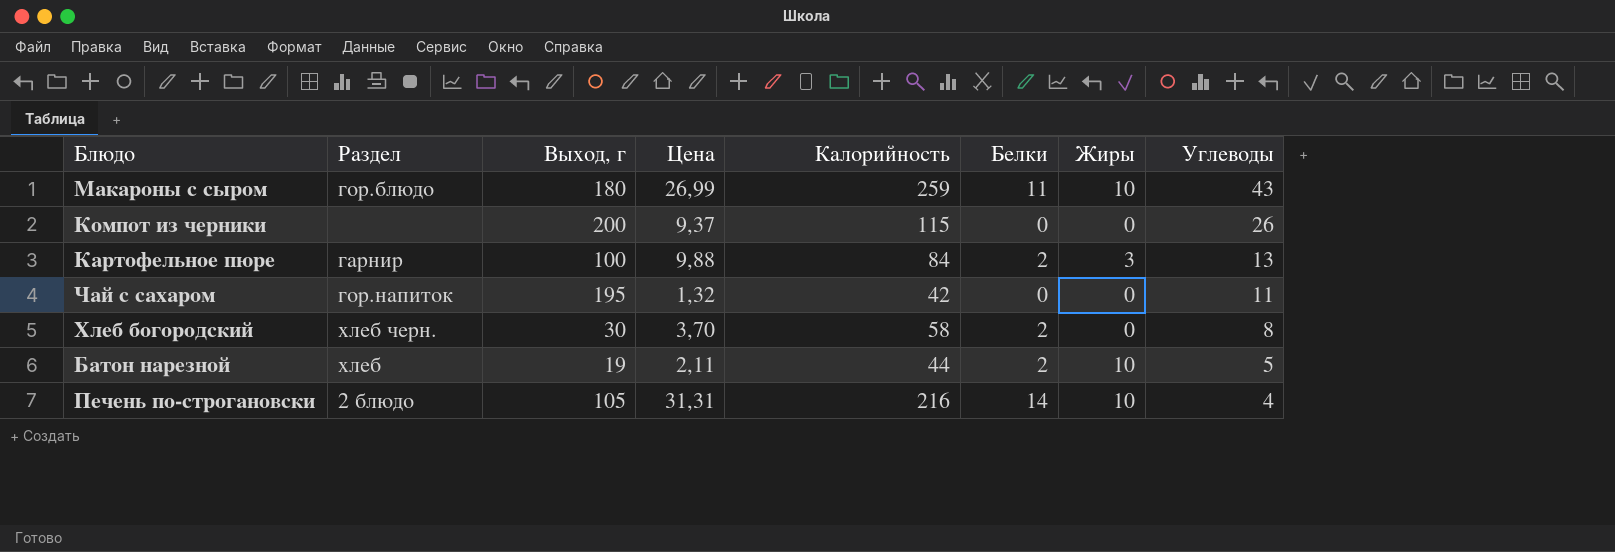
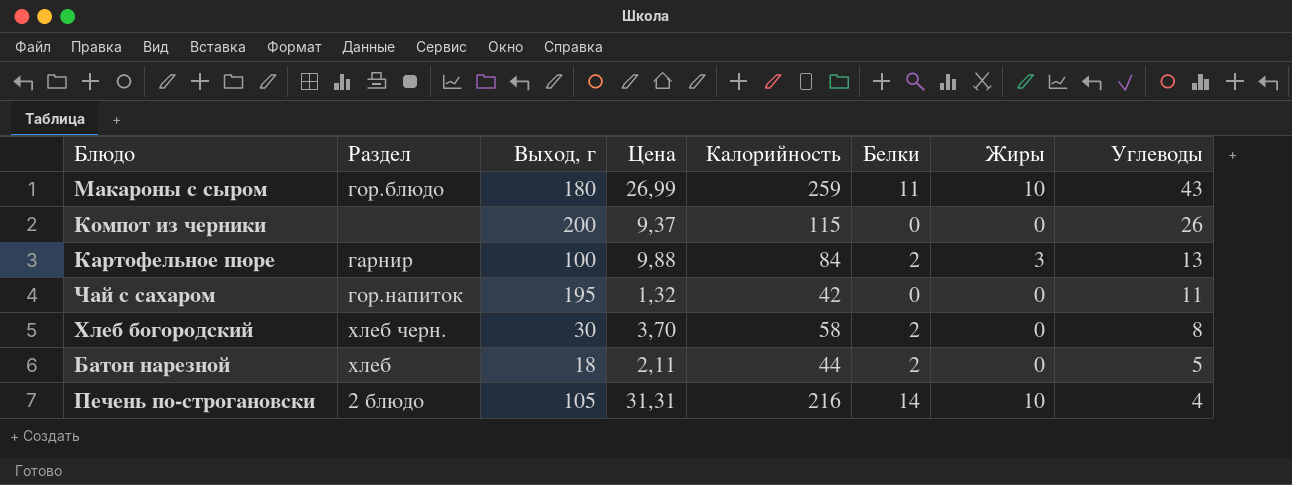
Батон нарезной | Выход, г: 19 -> 18
Батон нарезной | Жиры: 10 -> 0

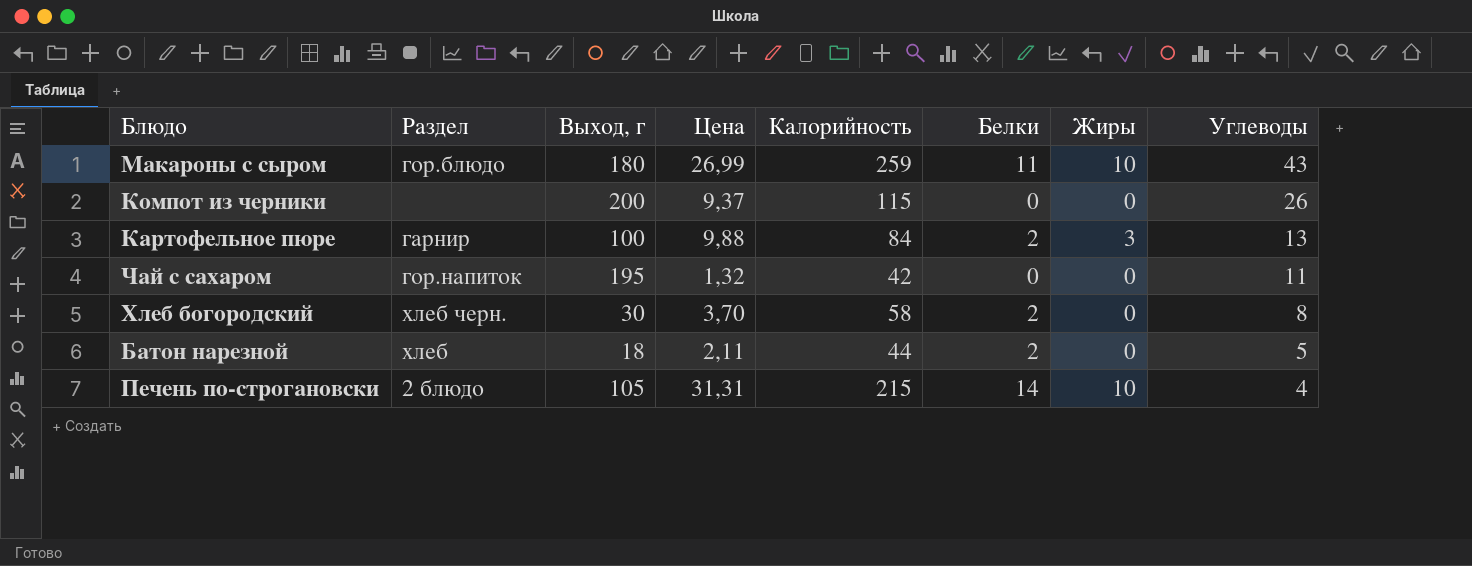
Печень по-строгановски | Калорийность: 216 -> 215

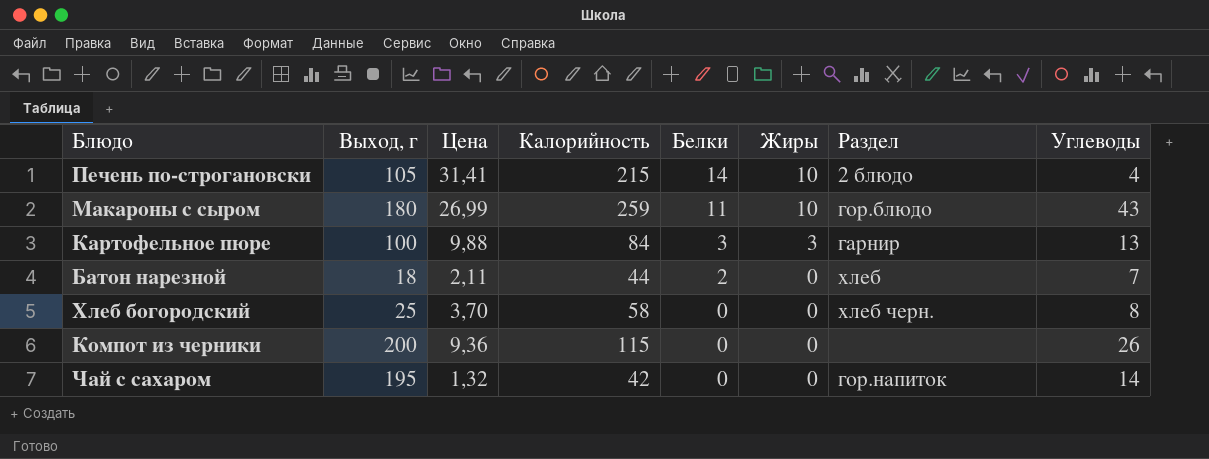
row order: Углеводы descending -> Белки descending
column Раздел | position: 2 -> 7
Печень по-строгановски | Цена: 31,31 -> 31,41
Картофельное пюре | Белки: 2 -> 3
Батон нарезной | Углеводы: 5 -> 7
Хлеб богородский | Выход, г: 30 -> 25
Хлеб богородский | Белки: 2 -> 0
Компот из черники | Цена: 9,37 -> 9,36
Чай с сахаром | Углеводы: 11 -> 14

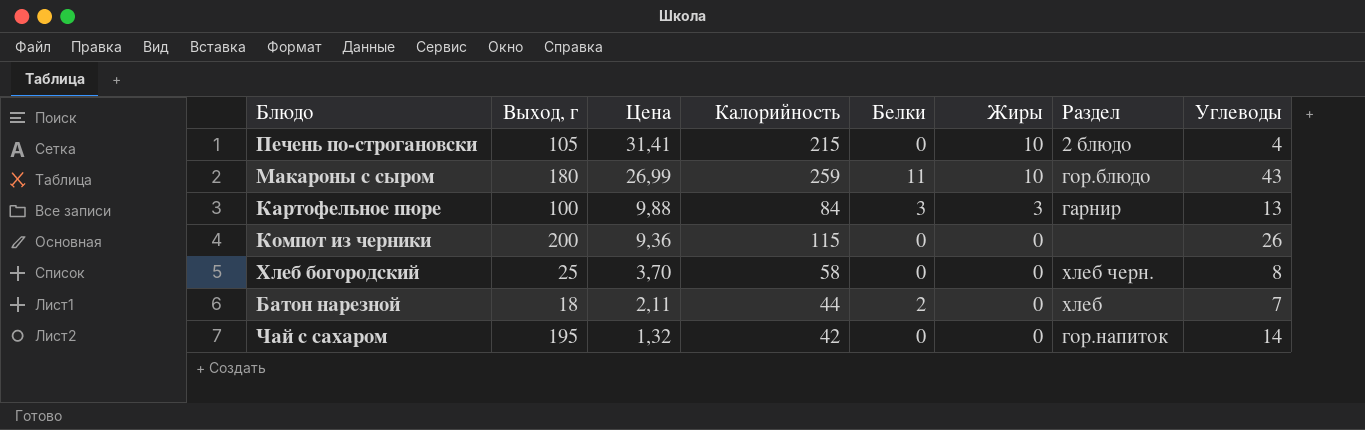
row order: Белки descending -> Цена descending
Печень по-строгановски | Белки: 14 -> 0

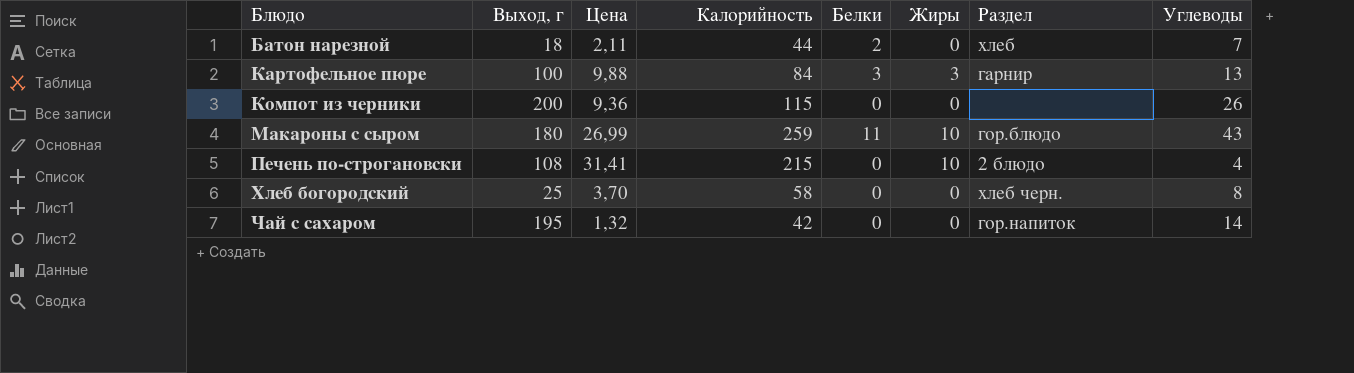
row order: Цена descending -> Блюдо ascending
Печень по-строгановски | Выход, г: 105 -> 108

